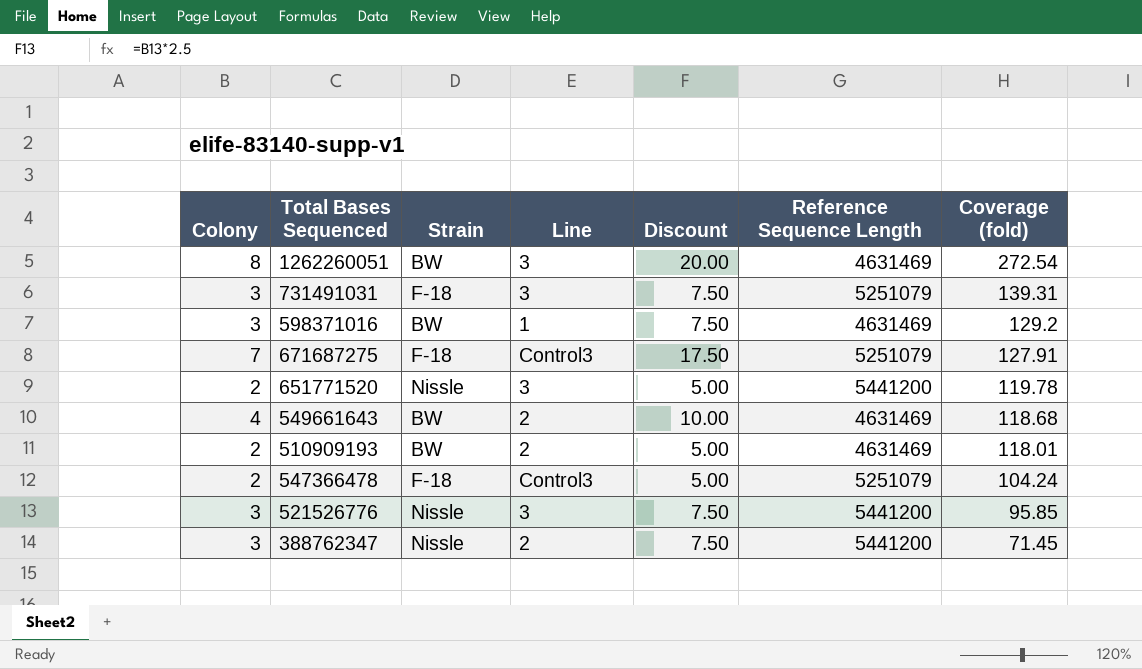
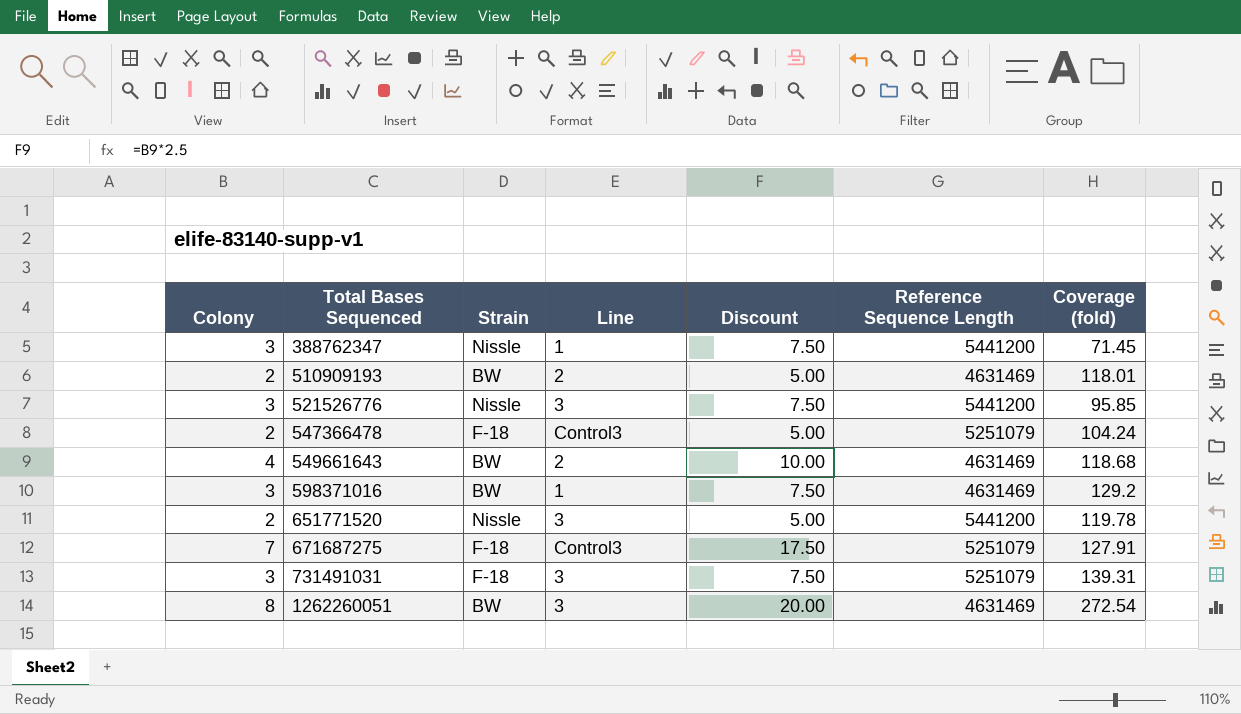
row order: Coverage (fold) descending -> Total Bases Sequenced ascending
388762347 | Line: 2 -> 1

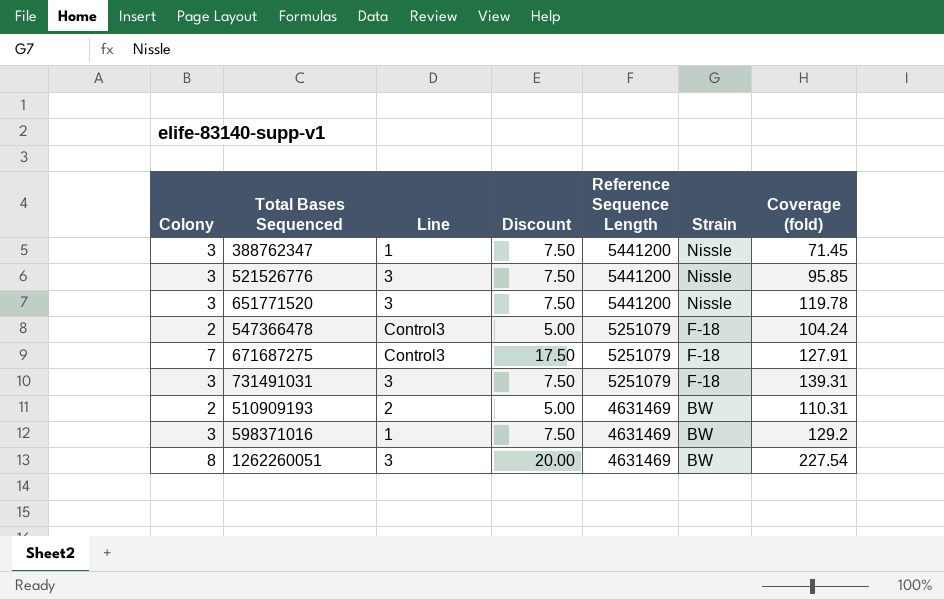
row order: Total Bases Sequenced ascending -> Reference Sequence Length descending
column Strain | position: 3 -> 6
row 549661643: 4 | BW | 2 | 10.00 | 4631469 | 118.68 -> none
651771520 | Colony: 2 -> 3
651771520 | Discount: 5.00 -> 7.50
510909193 | Coverage (fold): 118.01 -> 110.31
1262260051 | Coverage (fold): 272.54 -> 227.54

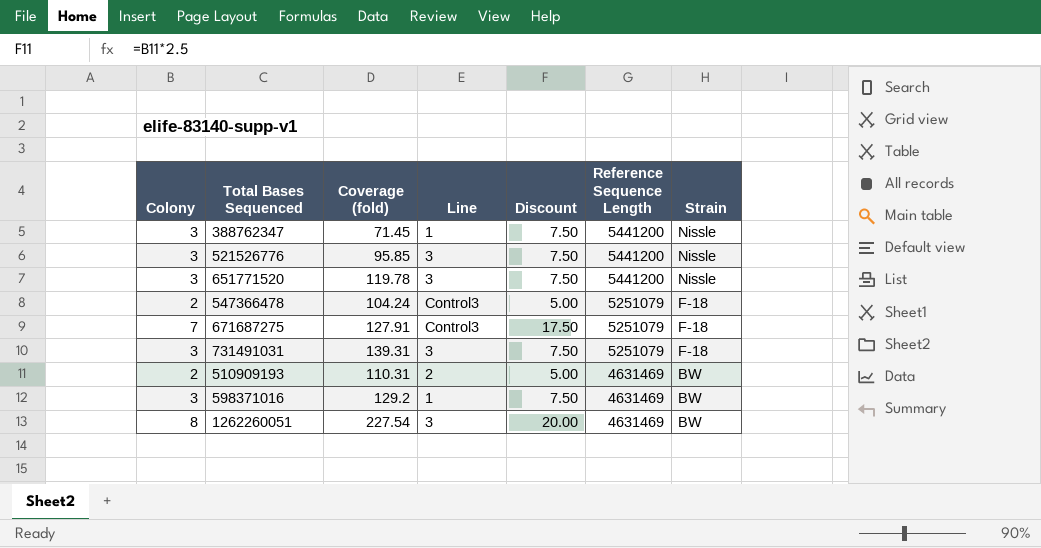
column Coverage (fold) | position: 7 -> 3

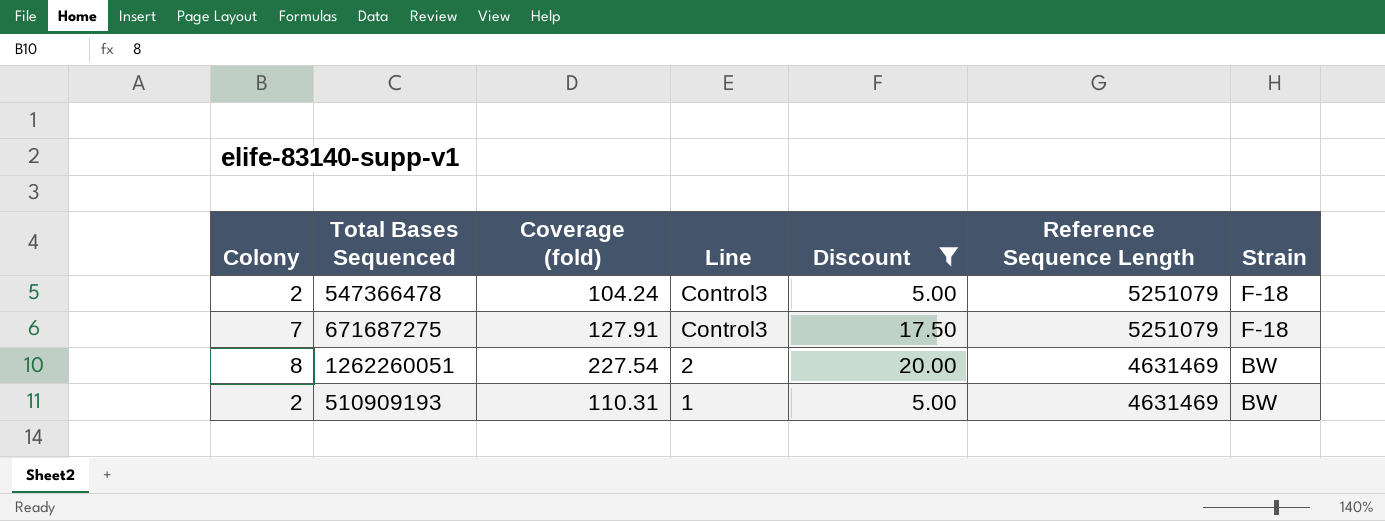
filter: none -> Discount != 7.50
row order: Reference Sequence Length descending -> Line descending
1262260051 | Line: 3 -> 2
510909193 | Line: 2 -> 1

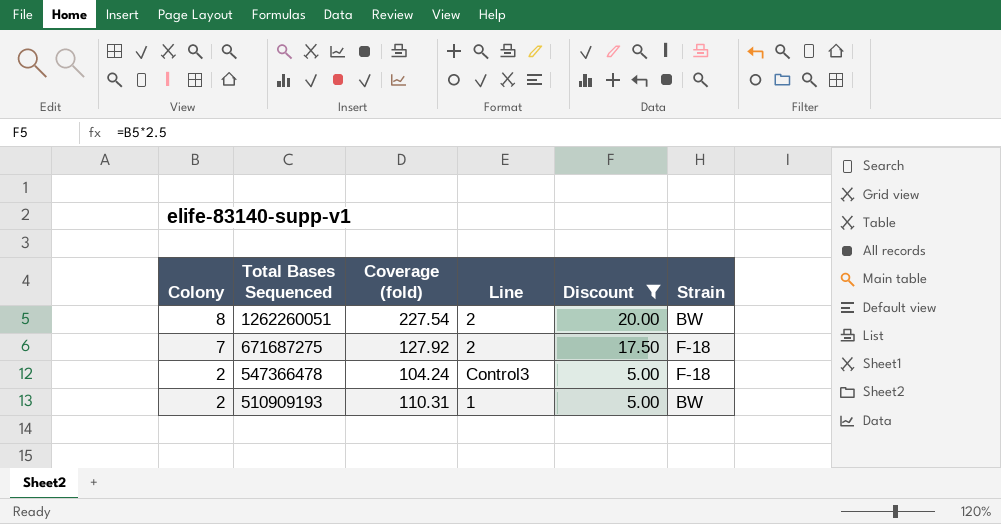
row order: Line descending -> Colony descending
column Reference Sequence Length | position: 6 -> none
671687275 | Coverage (fold): 127.91 -> 127.92
671687275 | Line: Control3 -> 2

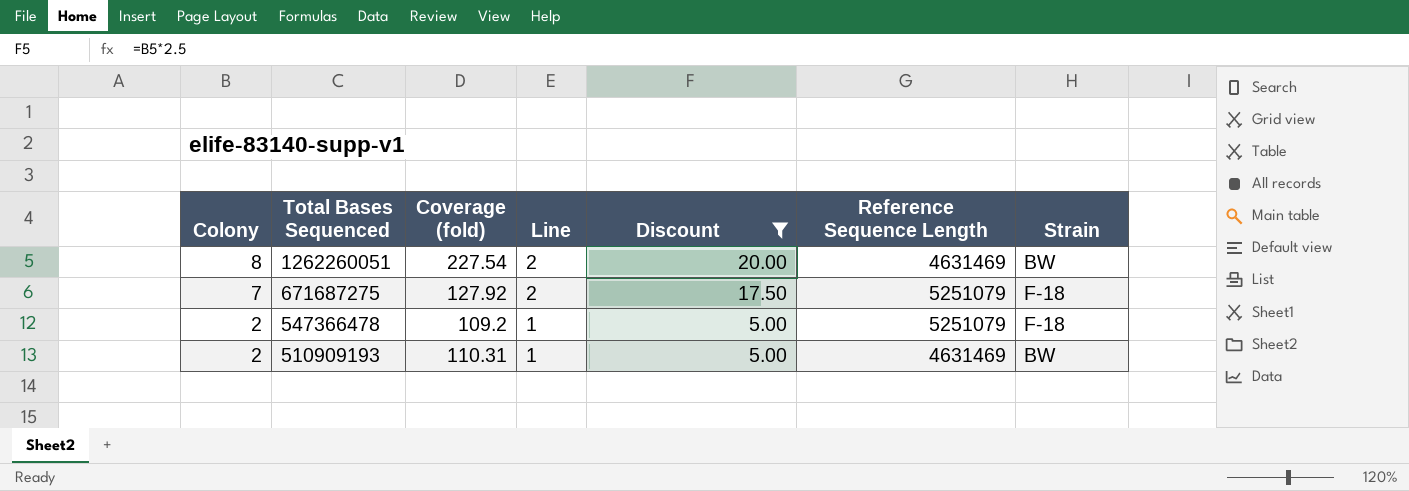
column Reference Sequence Length | position: none -> 6
547366478 | Coverage (fold): 104.24 -> 109.2
547366478 | Line: Control3 -> 1

